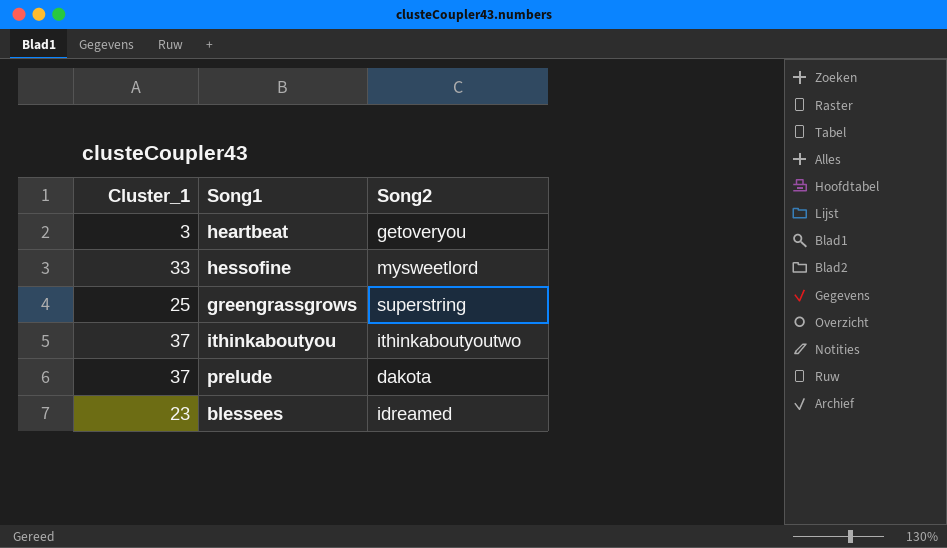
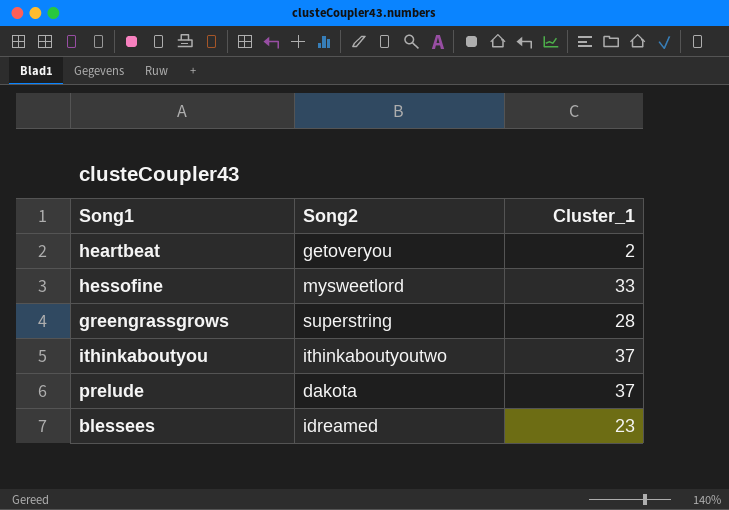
column Cluster_1 | position: 1 -> 3
heartbeat | Cluster_1: 3 -> 2
greengrassgrows | Cluster_1: 25 -> 28

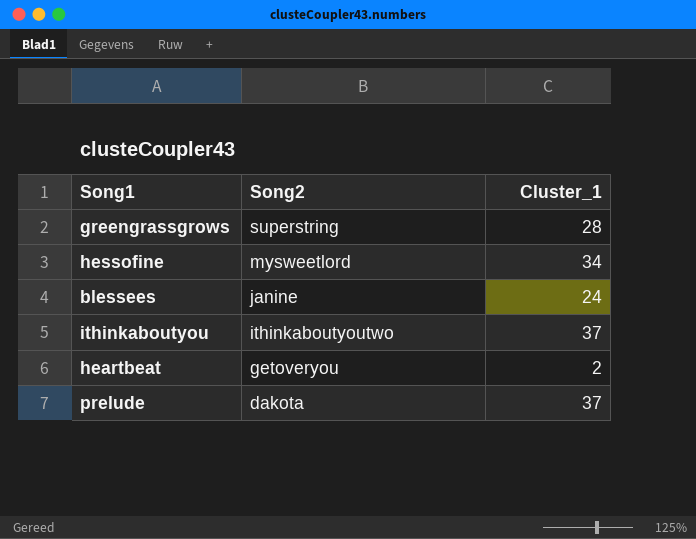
row order: none -> Song2 descending
hessofine | Cluster_1: 33 -> 34
blessees | Song2: idreamed -> janine
blessees | Cluster_1: 23 -> 24

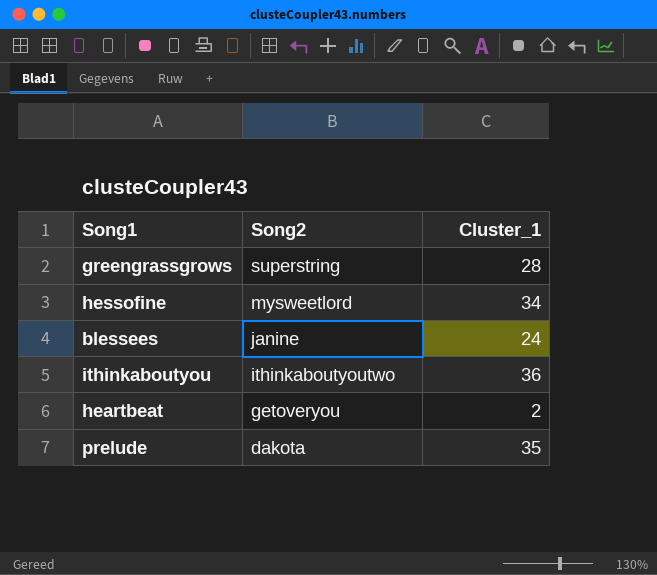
ithinkaboutyou | Cluster_1: 37 -> 36
prelude | Cluster_1: 37 -> 35

